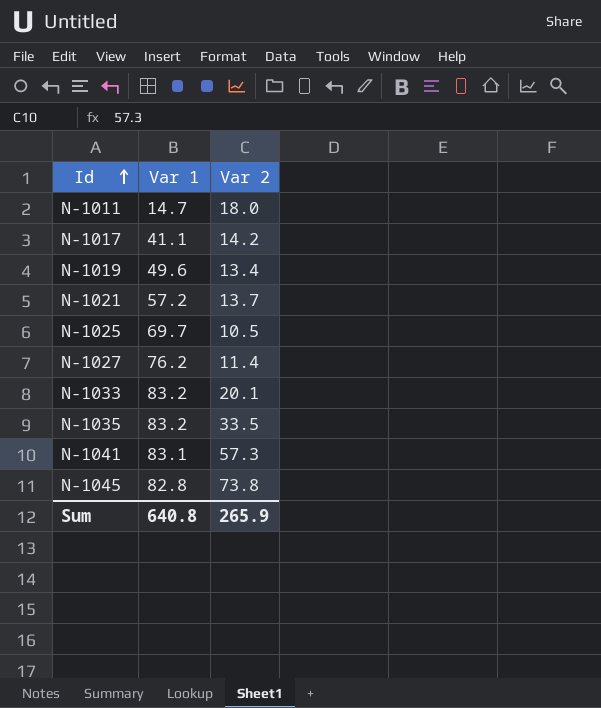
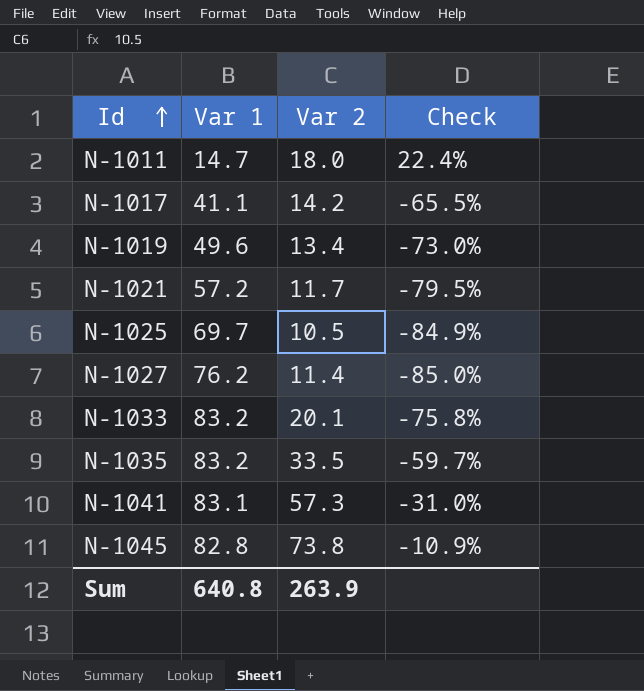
column Check | formula: none -> ([Var 2] - [Var 1]) / [Var 1]
N-1021 | Var 2: 13.7 -> 11.7
Sum | Var 2: 265.9 -> 263.9

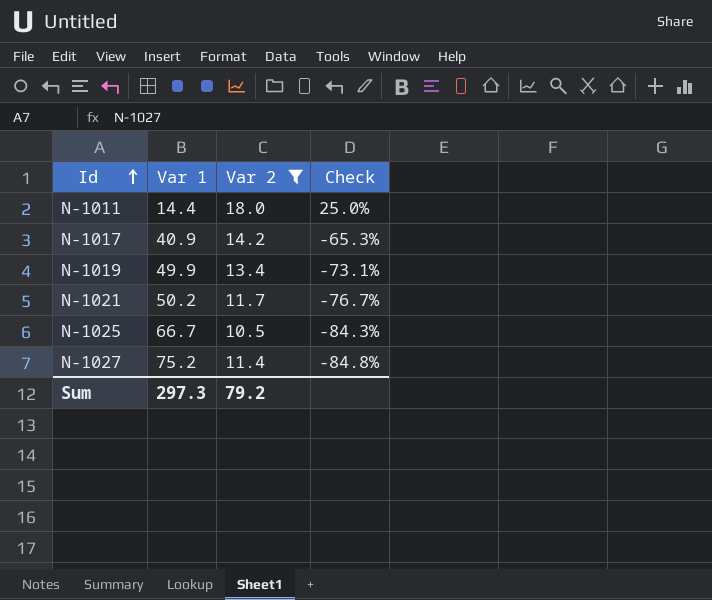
filter: none -> Var 2 <= 18.0
N-1011 | Var 1: 14.7 -> 14.4
N-1011 | Check: 22.4% -> 25.0%
N-1017 | Var 1: 41.1 -> 40.9
N-1017 | Check: -65.5% -> -65.3%
N-1019 | Var 1: 49.6 -> 49.9
N-1019 | Check: -73.0% -> -73.1%
N-1021 | Var 1: 57.2 -> 50.2
N-1021 | Check: -79.5% -> -76.7%
N-1025 | Var 1: 69.7 -> 66.7
N-1025 | Check: -84.9% -> -84.3%
N-1027 | Var 1: 76.2 -> 75.2
N-1027 | Check: -85.0% -> -84.8%
Sum | Var 1: 640.8 -> 297.3
Sum | Var 2: 263.9 -> 79.2

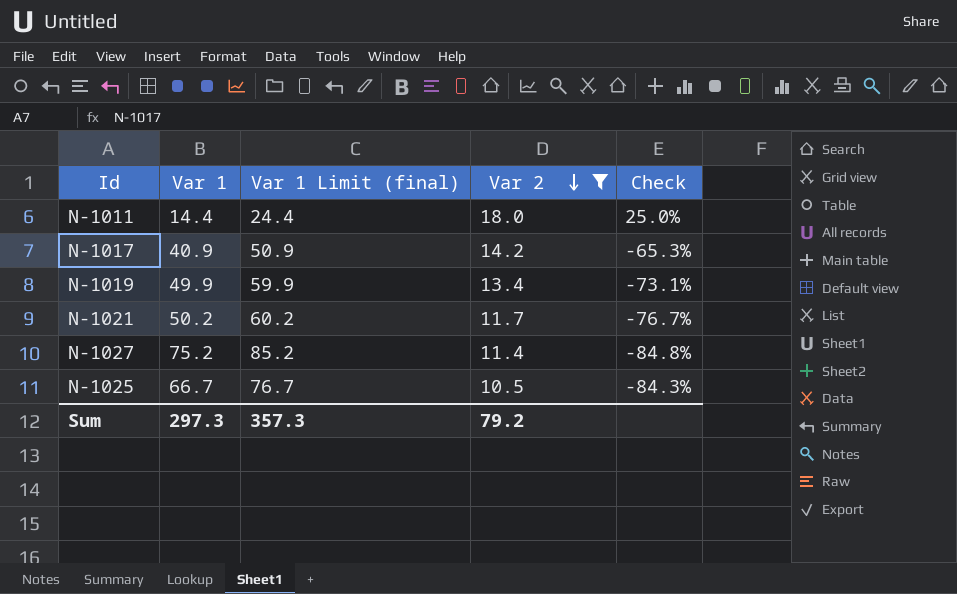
row order: Id ascending -> Var 2 descending
column Var 1 Limit (final) | formula: none -> [Var 1] + 10

